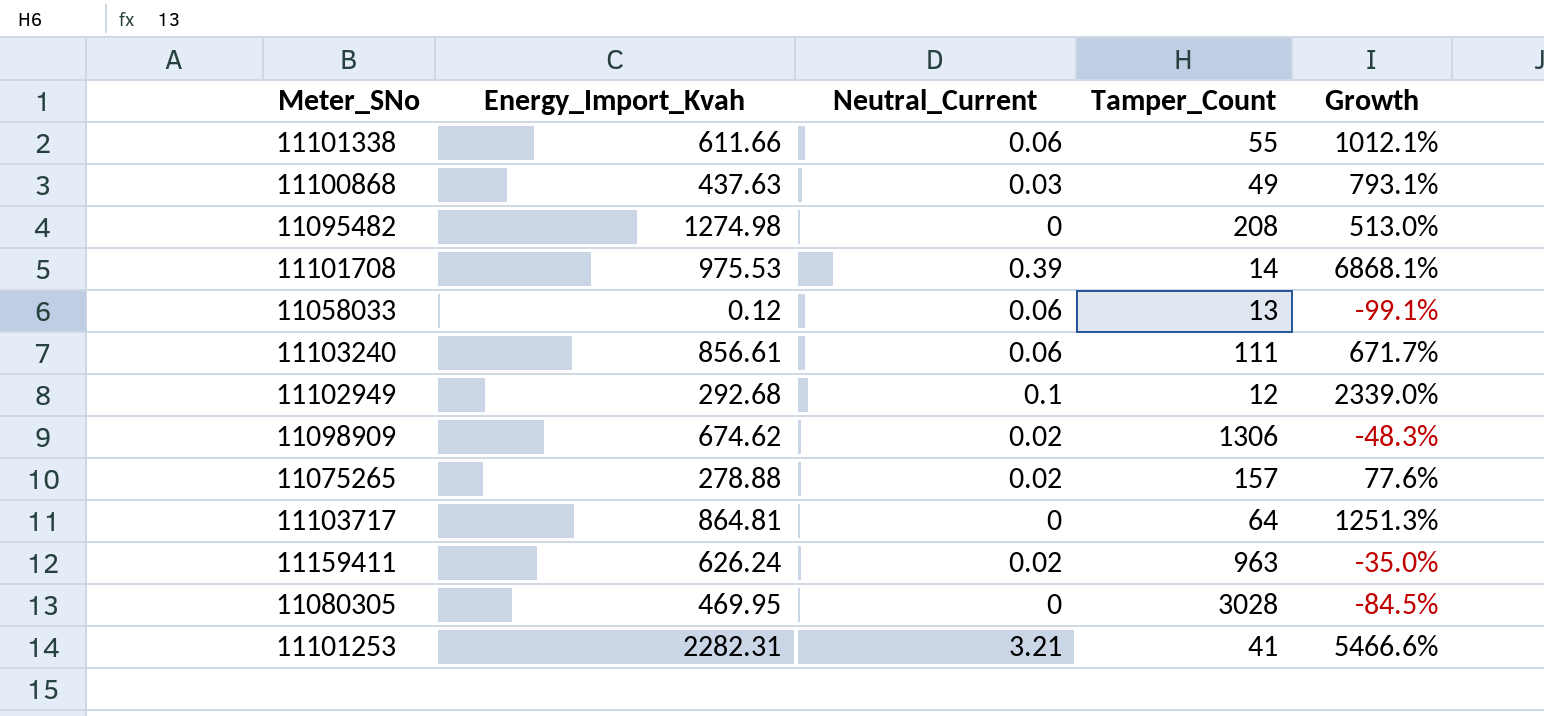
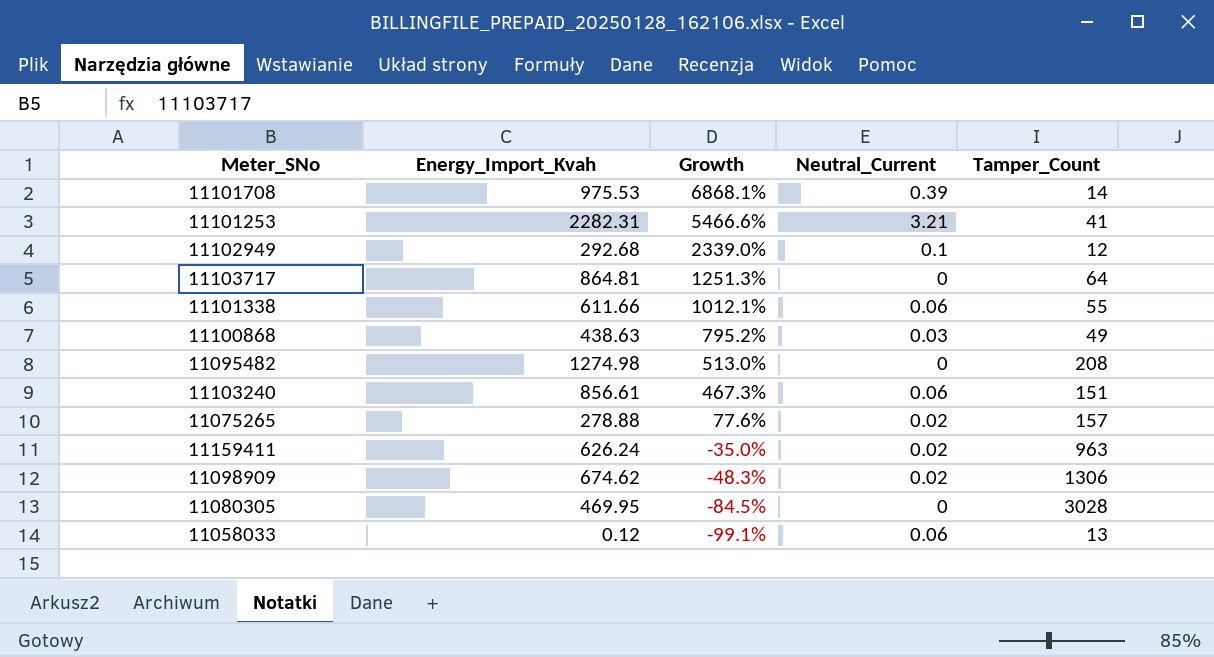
row order: none -> Growth descending
column Growth | position: 5 -> 3
11100868 | Energy_Import_Kvah: 437.63 -> 438.63
11100868 | Growth: 793.1% -> 795.2%
11103240 | Growth: 671.7% -> 467.3%
11103240 | Tamper_Count: 111 -> 151

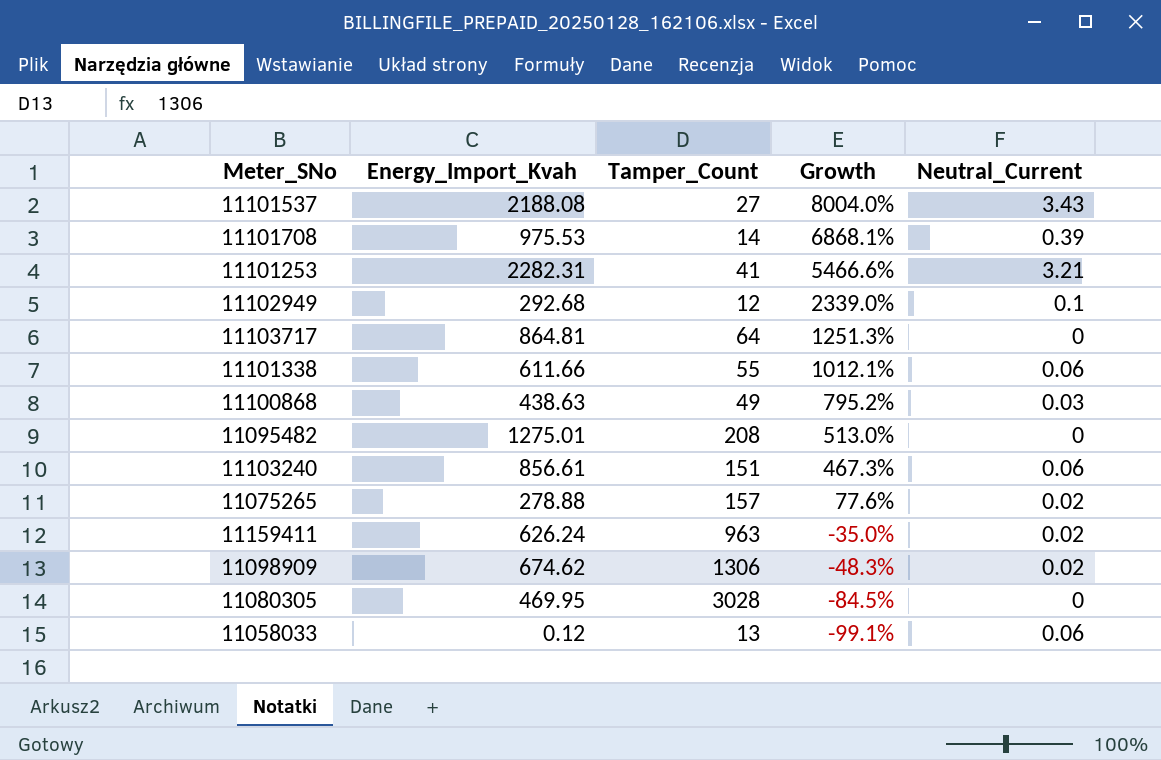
column Tamper_Count | position: 5 -> 3
row 11101537: none -> 2188.08 | 27 | 8004.0% | 3.43
11095482 | Energy_Import_Kvah: 1274.98 -> 1275.01

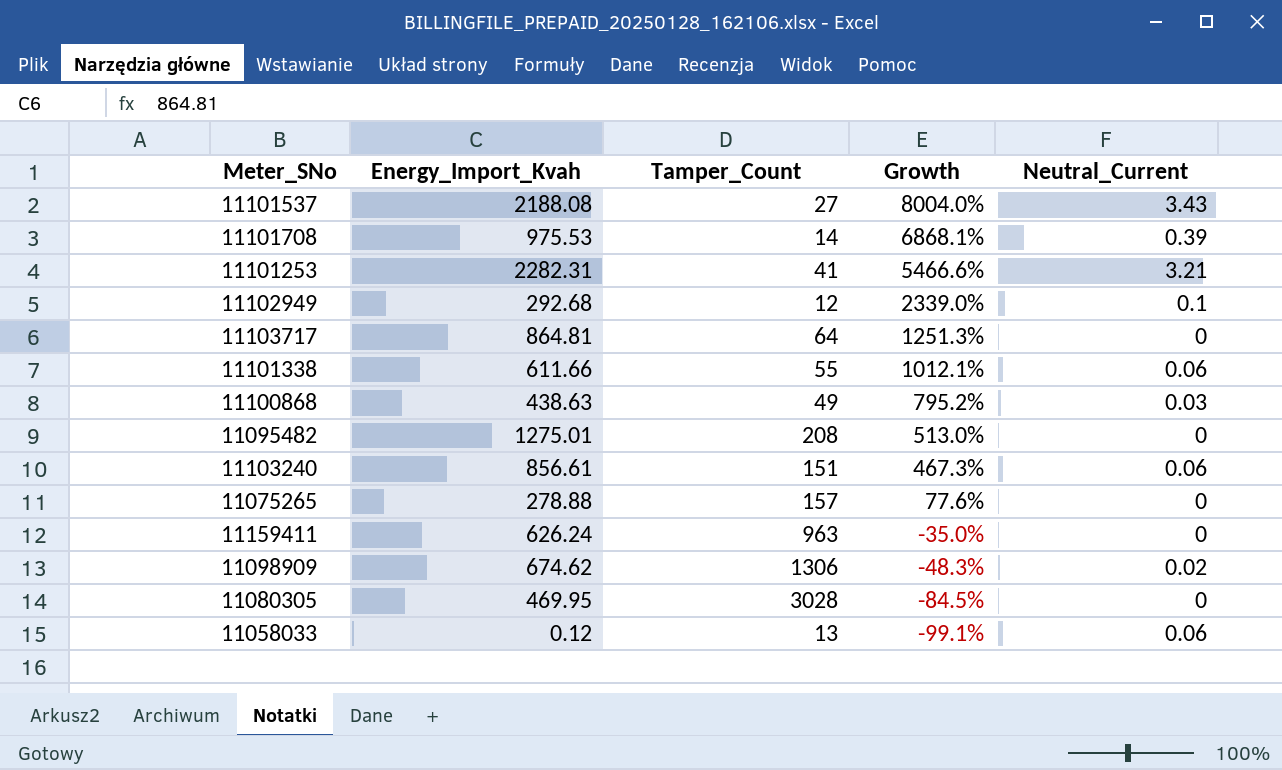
11075265 | Neutral_Current: 0.02 -> 0
11159411 | Neutral_Current: 0.02 -> 0

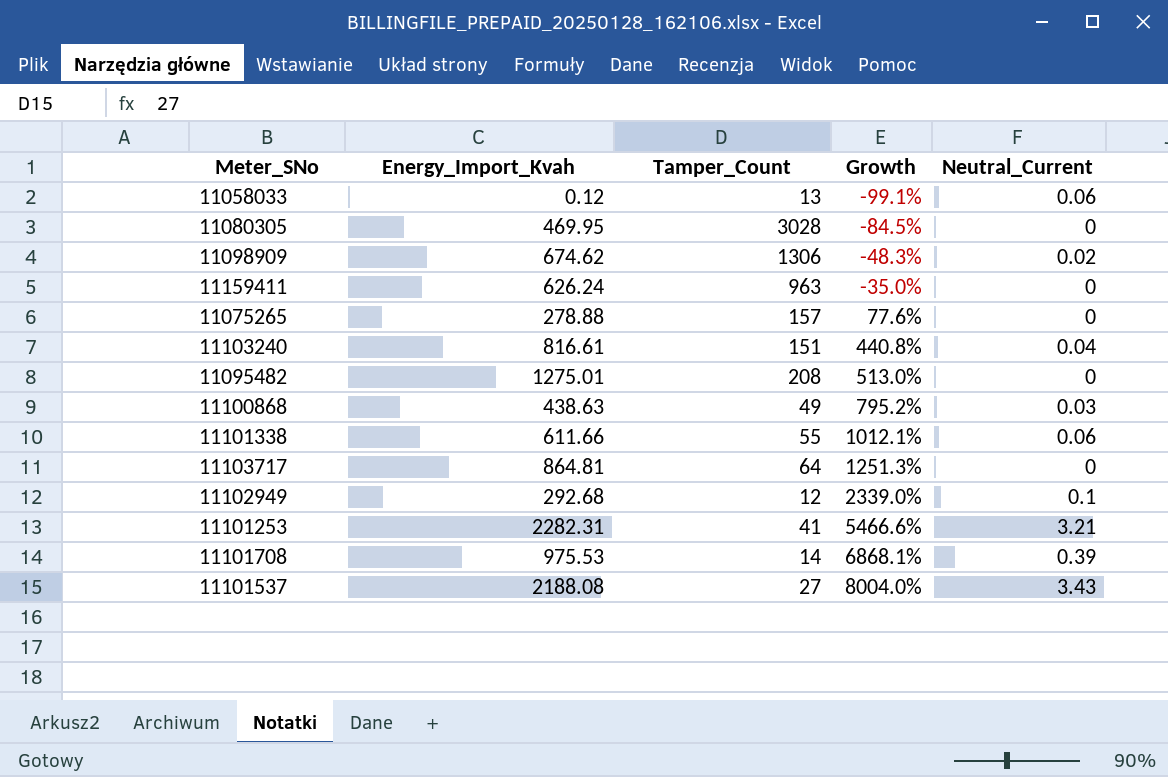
row order: Growth descending -> Growth ascending
11103240 | Energy_Import_Kvah: 856.61 -> 816.61
11103240 | Growth: 467.3% -> 440.8%
11103240 | Neutral_Current: 0.06 -> 0.04

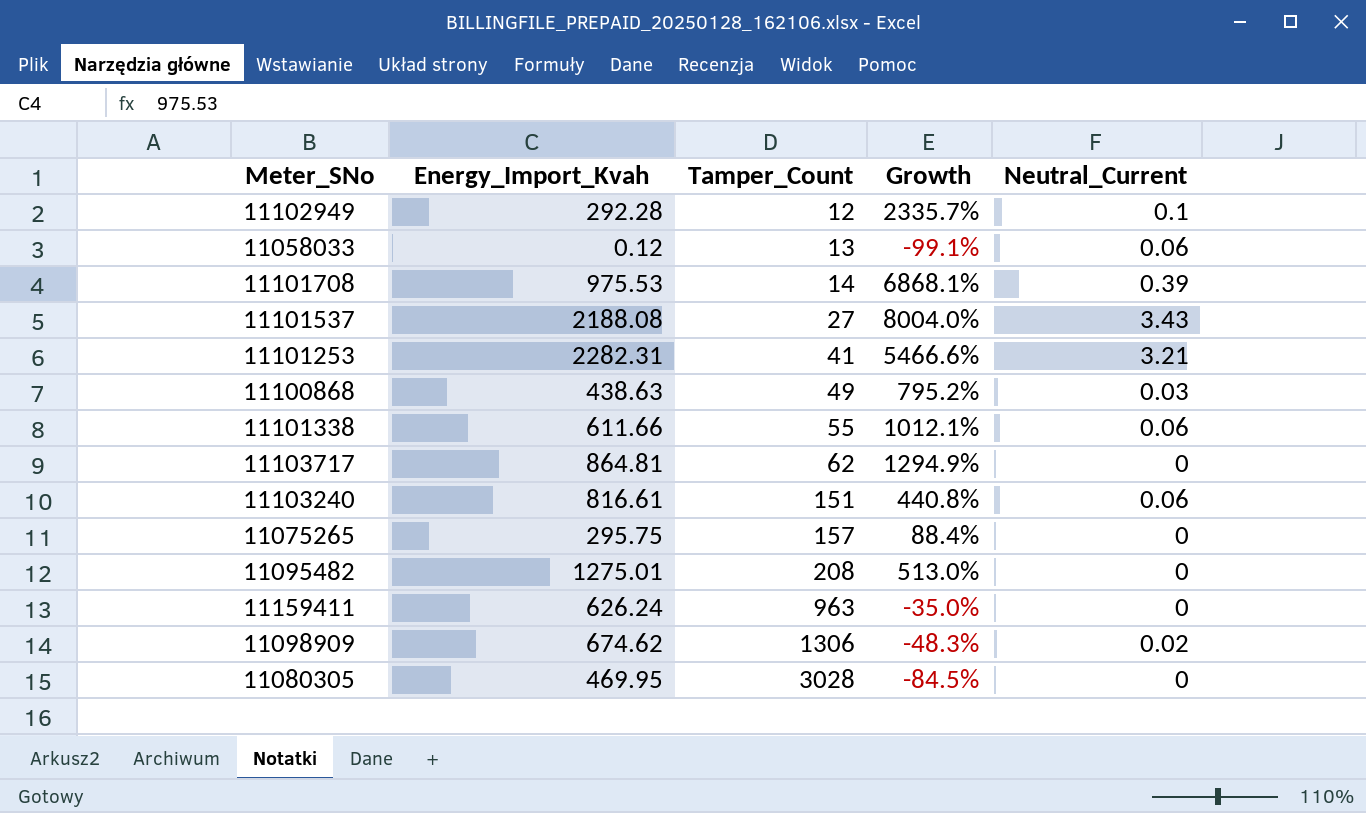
row order: Growth ascending -> Tamper_Count ascending
11102949 | Energy_Import_Kvah: 292.68 -> 292.28
11102949 | Growth: 2339.0% -> 2335.7%
11103717 | Tamper_Count: 64 -> 62
11103717 | Growth: 1251.3% -> 1294.9%
11103240 | Neutral_Current: 0.04 -> 0.06
11075265 | Energy_Import_Kvah: 278.88 -> 295.75
11075265 | Growth: 77.6% -> 88.4%

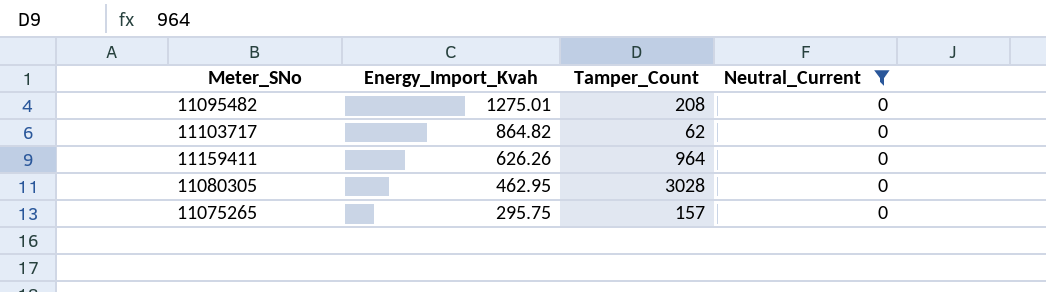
filter: none -> Neutral_Current = 0
row order: Tamper_Count ascending -> Energy_Import_Kvah descending
column Growth | formula: ([Energy_Import_Kvah] - [Tamper_Count]) / [Tamper_Count] -> none
11103717 | Energy_Import_Kvah: 864.81 -> 864.82
11159411 | Energy_Import_Kvah: 626.24 -> 626.26
11159411 | Tamper_Count: 963 -> 964
11080305 | Energy_Import_Kvah: 469.95 -> 462.95

